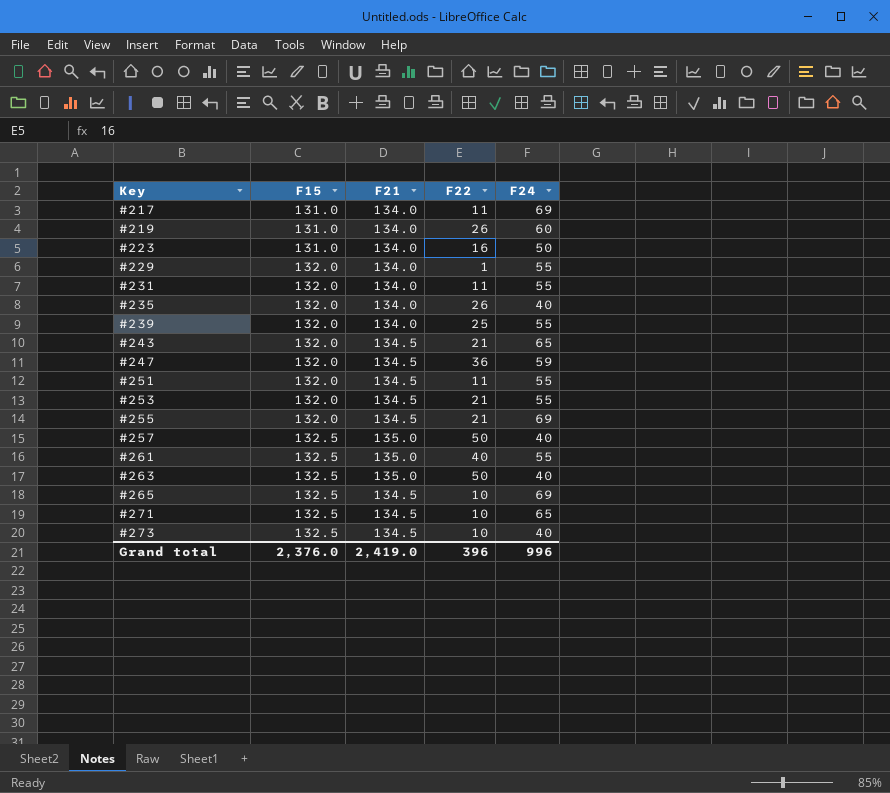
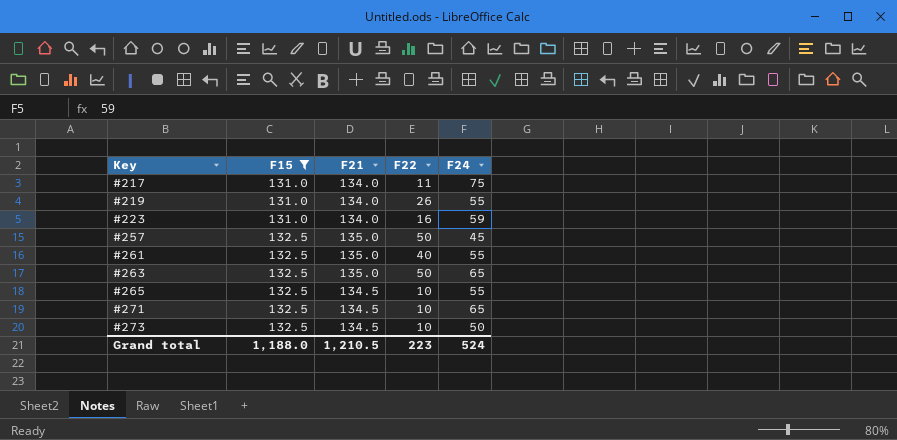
filter: none -> F15 != 132.0
#217 | F24: 69 -> 75
#219 | F24: 60 -> 55
#223 | F24: 50 -> 59
#257 | F24: 40 -> 45
#263 | F24: 40 -> 65
#265 | F24: 69 -> 55
#273 | F24: 40 -> 50
Grand total | F15: 2,376.0 -> 1,188.0
Grand total | F21: 2,419.0 -> 1,210.5
Grand total | F22: 396 -> 223
Grand total | F24: 996 -> 524

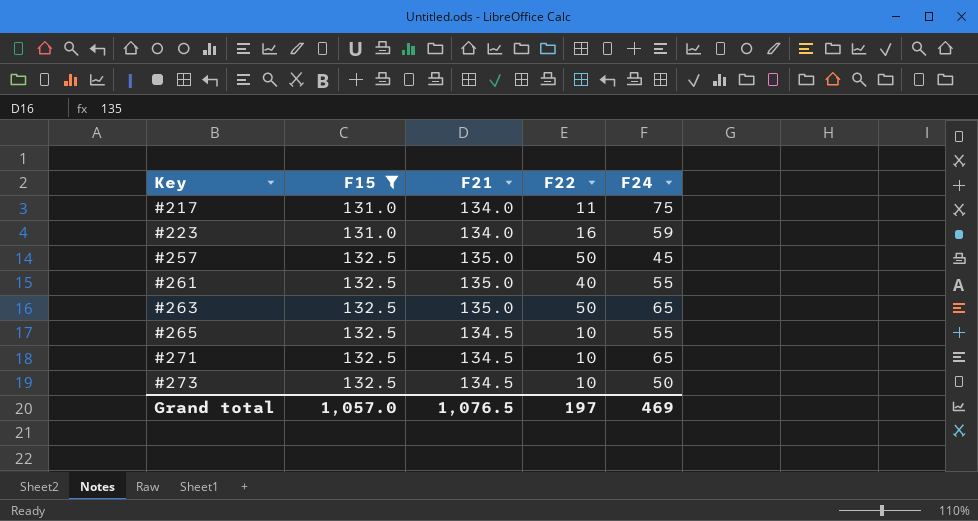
row #219: 131.0 | 134.0 | 26 | 55 -> none
Grand total | F15: 1,188.0 -> 1,057.0
Grand total | F21: 1,210.5 -> 1,076.5
Grand total | F22: 223 -> 197
Grand total | F24: 524 -> 469

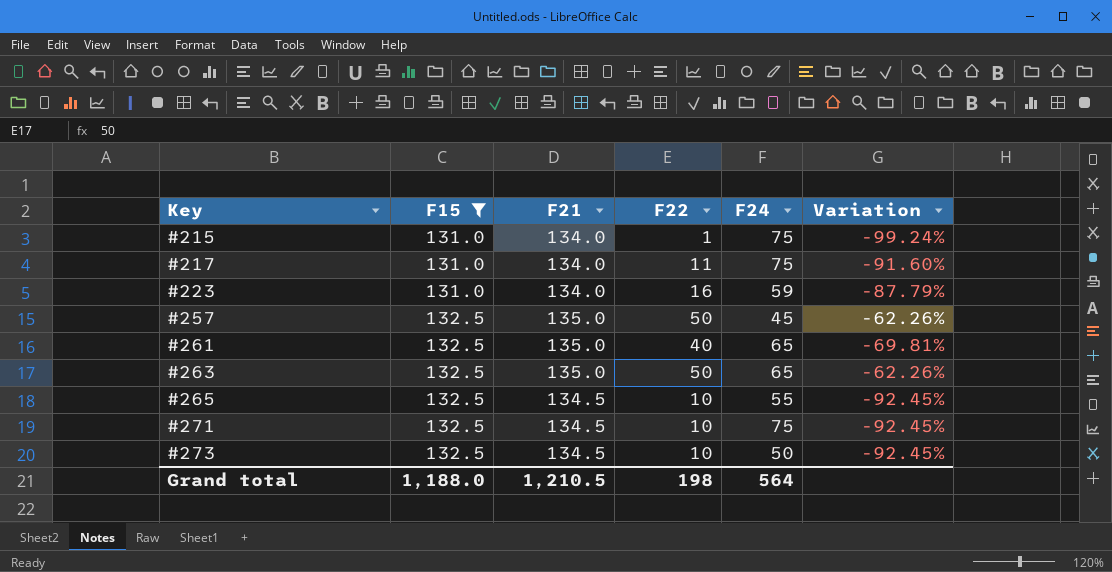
column Variation | formula: none -> ([F22] - [F15]) / [F15]
row #215: none -> 131.0 | 134.0 | 1 | 75 | -99.24%
#261 | F24: 55 -> 65
#271 | F24: 65 -> 75
Grand total | F15: 1,057.0 -> 1,188.0
Grand total | F21: 1,076.5 -> 1,210.5
Grand total | F22: 197 -> 198
Grand total | F24: 469 -> 564

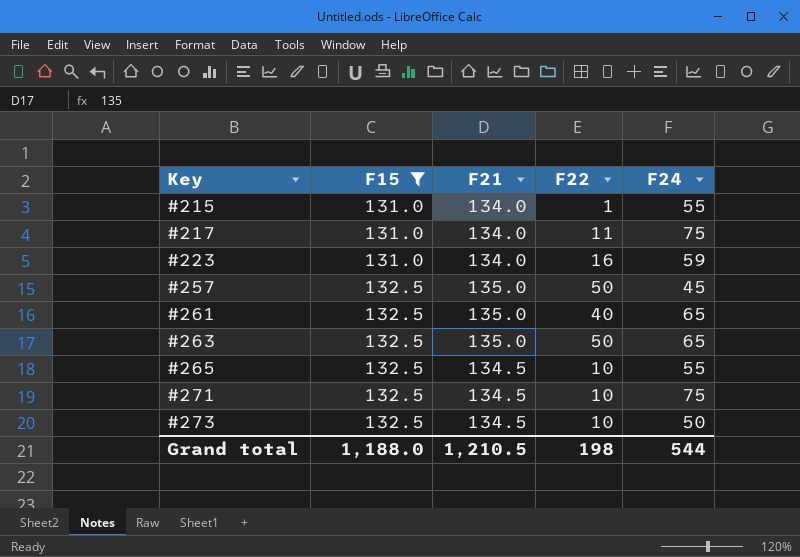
column Variation | formula: ([F22] - [F15]) / [F15] -> none
#215 | F24: 75 -> 55
Grand total | F24: 564 -> 544

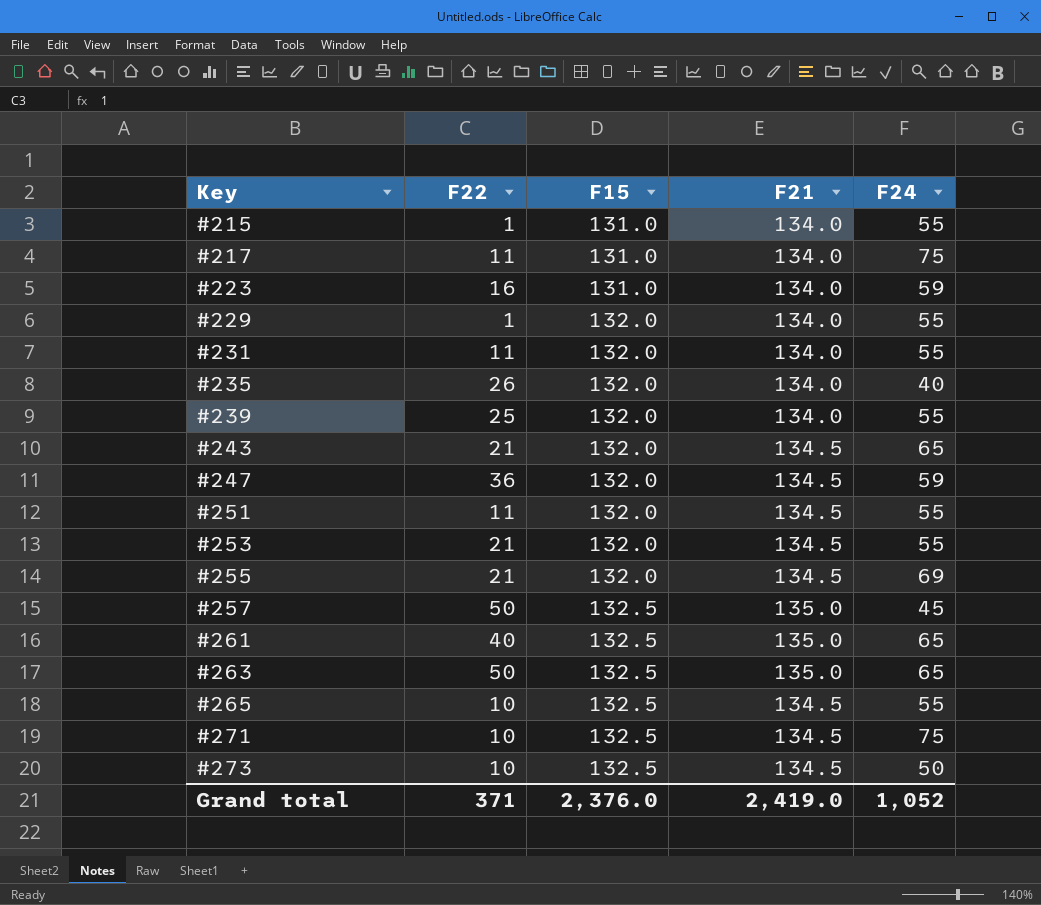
filter: F15 != 132.0 -> none
column F22 | position: 4 -> 2
Grand total | F22: 198 -> 371
Grand total | F15: 1,188.0 -> 2,376.0
Grand total | F21: 1,210.5 -> 2,419.0
Grand total | F24: 544 -> 1,052

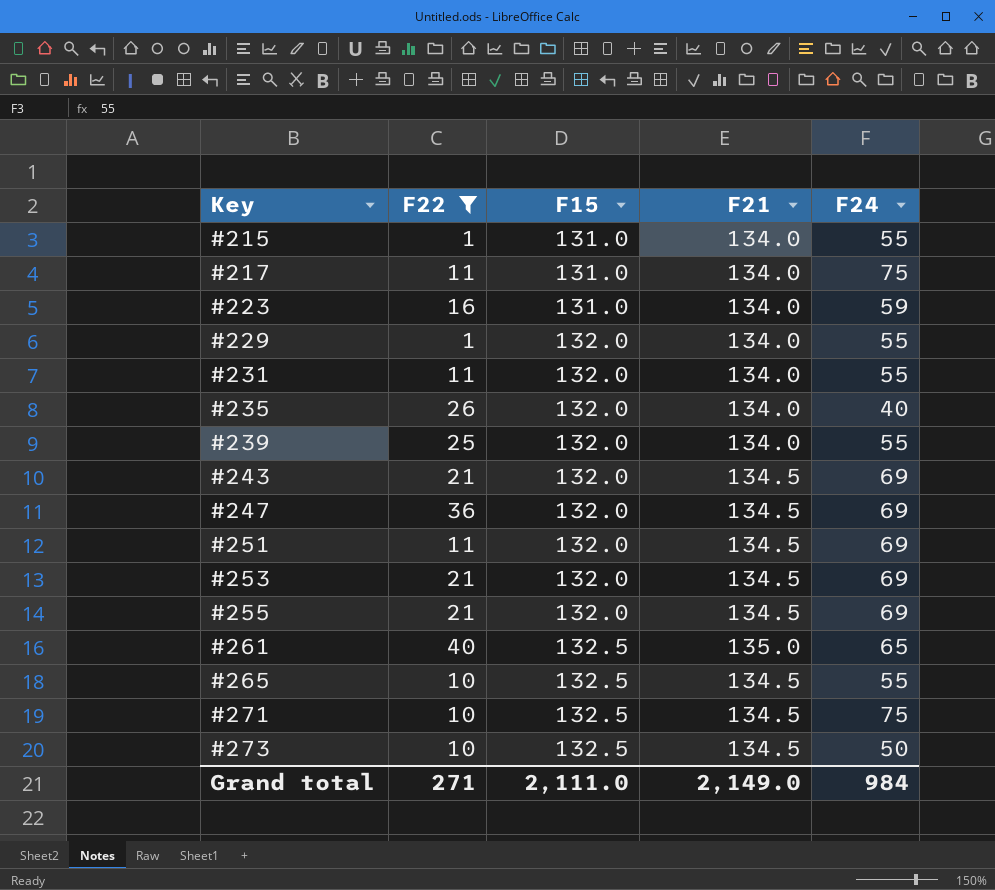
filter: none -> F22 != 50
#243 | F24: 65 -> 69
#247 | F24: 59 -> 69
#251 | F24: 55 -> 69
#253 | F24: 55 -> 69
Grand total | F22: 371 -> 271
Grand total | F15: 2,376.0 -> 2,111.0
Grand total | F21: 2,419.0 -> 2,149.0
Grand total | F24: 1,052 -> 984

